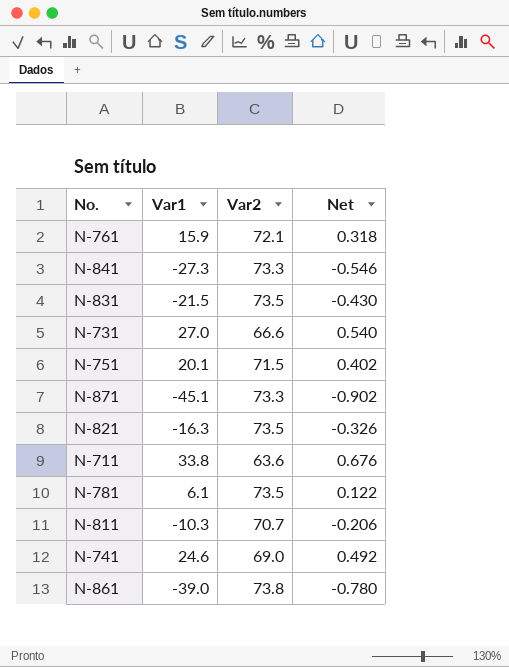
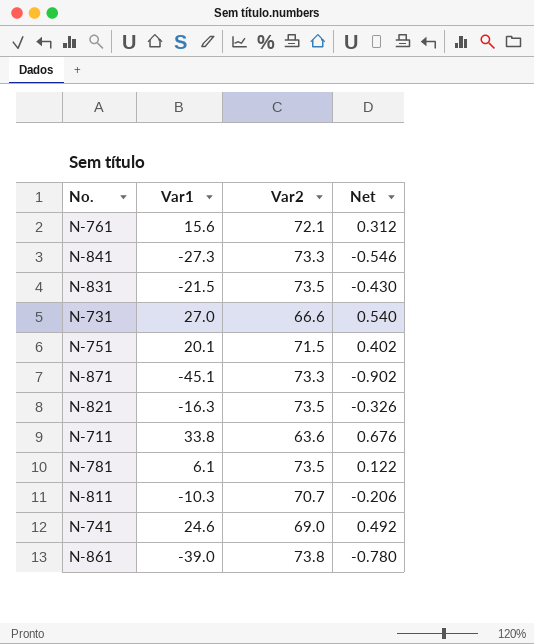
N-761 | Var1: 15.9 -> 15.6
N-761 | Net: 0.318 -> 0.312

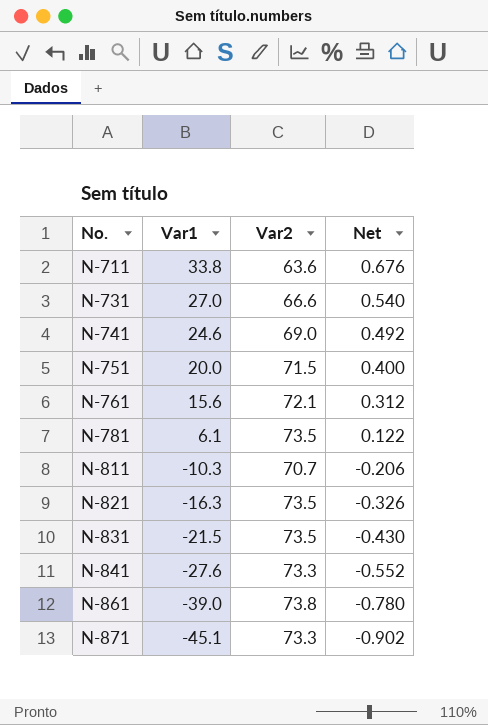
row order: none -> No. ascending
N-751 | Var1: 20.1 -> 20.0
N-751 | Net: 0.402 -> 0.400
N-841 | Var1: -27.3 -> -27.6
N-841 | Net: -0.546 -> -0.552

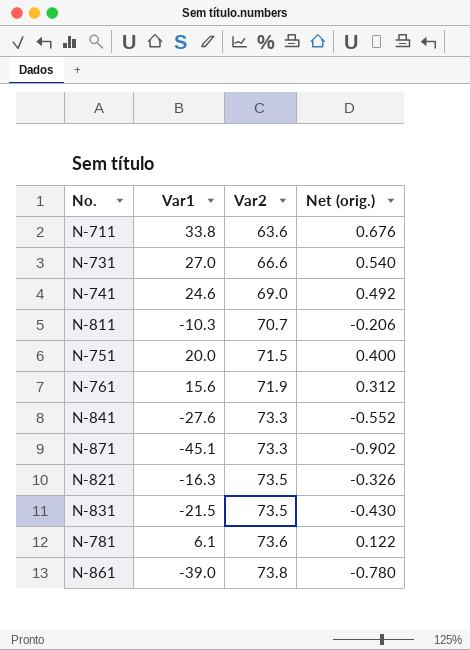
row order: No. ascending -> Var2 ascending
column name: Net -> Net (orig.)
N-761 | Var2: 72.1 -> 71.9
N-781 | Var2: 73.5 -> 73.6

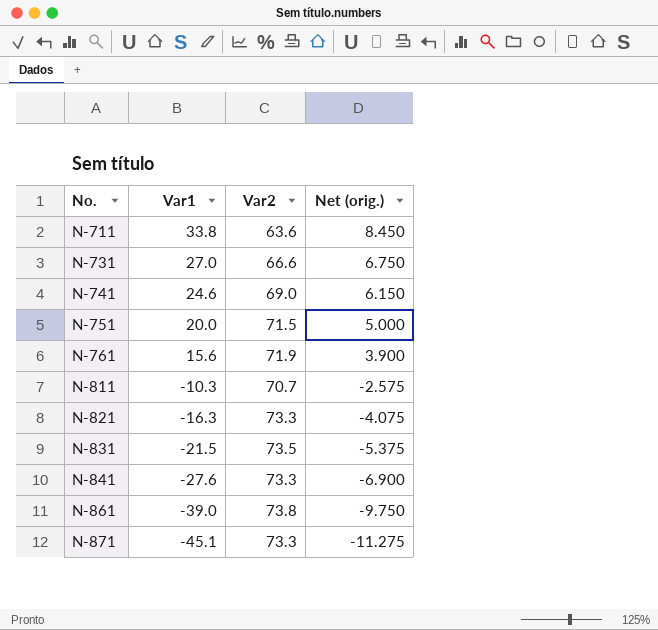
row order: Var2 ascending -> No. ascending
column Net (orig.) | formula: [Var1] * 0.02 -> [Var1] * 0.25
row N-781: 6.1 | 73.6 | 0.122 -> none
N-821 | Var2: 73.5 -> 73.3

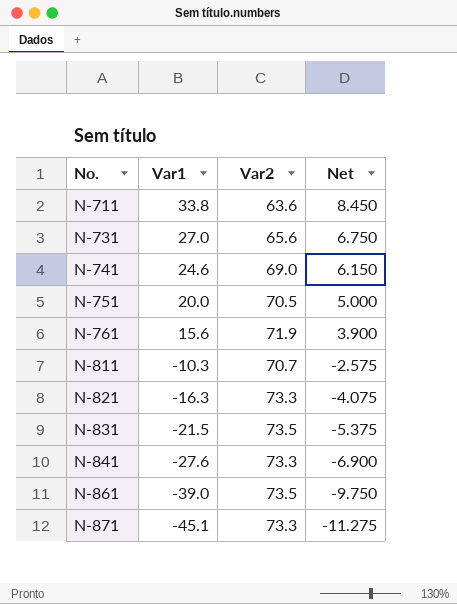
column name: Net (orig.) -> Net
N-731 | Var2: 66.6 -> 65.6
N-751 | Var2: 71.5 -> 70.5
N-861 | Var2: 73.8 -> 73.5

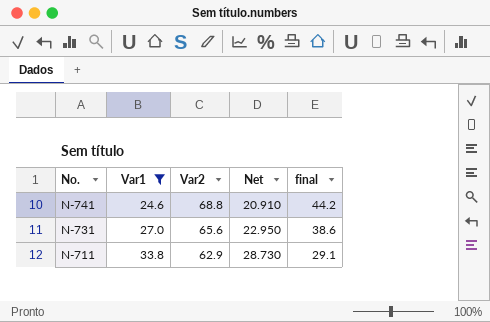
filter: none -> Var1 >= 24.6
row order: No. ascending -> No. descending
column Net | formula: [Var1] * 0.25 -> [Var1] * 0.85
column final | formula: none -> [Var2] - [Var1]
N-741 | Var2: 69.0 -> 68.8
N-711 | Var2: 63.6 -> 62.9

